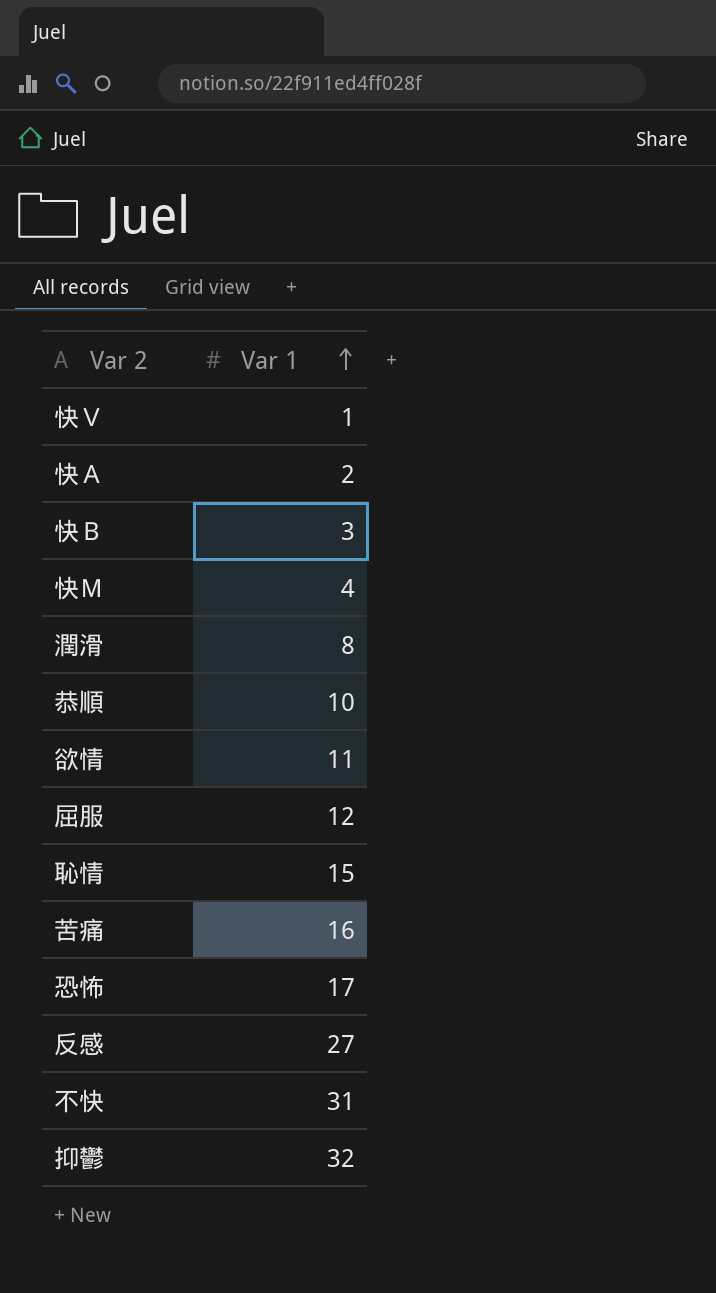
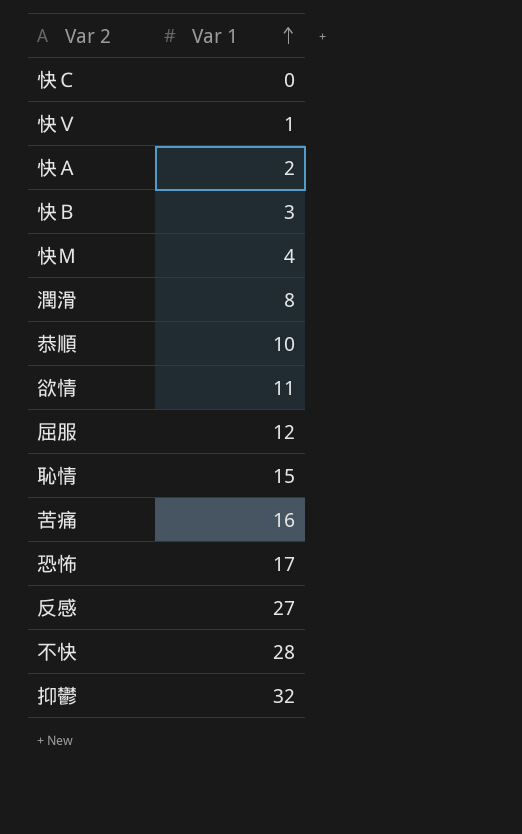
row 快Ｃ: none -> 0
不快 | Var 1: 31 -> 28

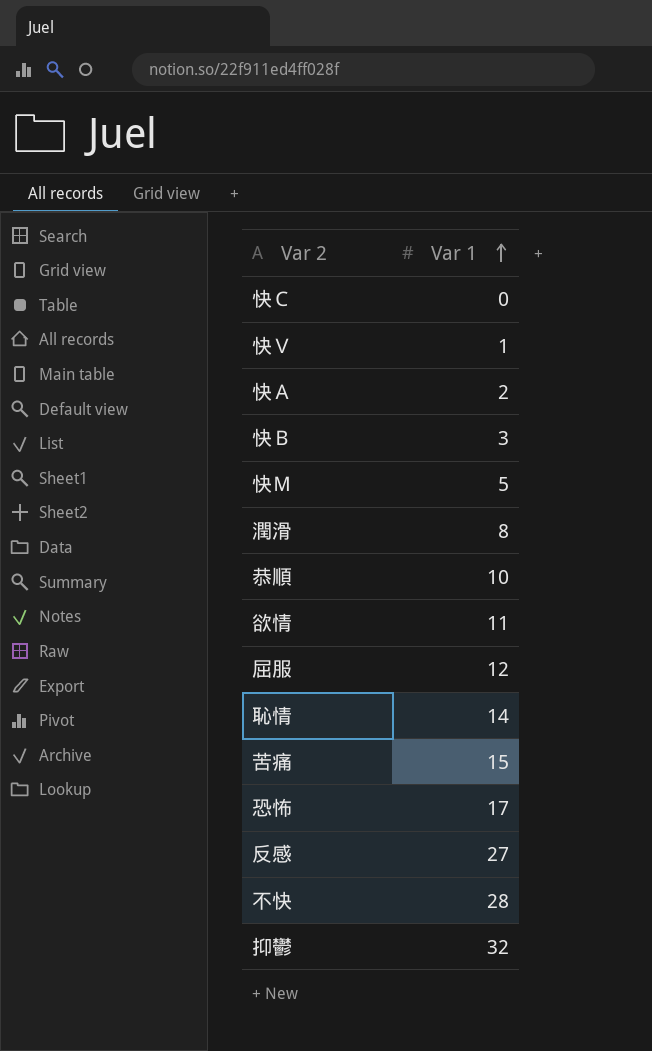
快Ｍ | Var 1: 4 -> 5
恥情 | Var 1: 15 -> 14
苦痛 | Var 1: 16 -> 15

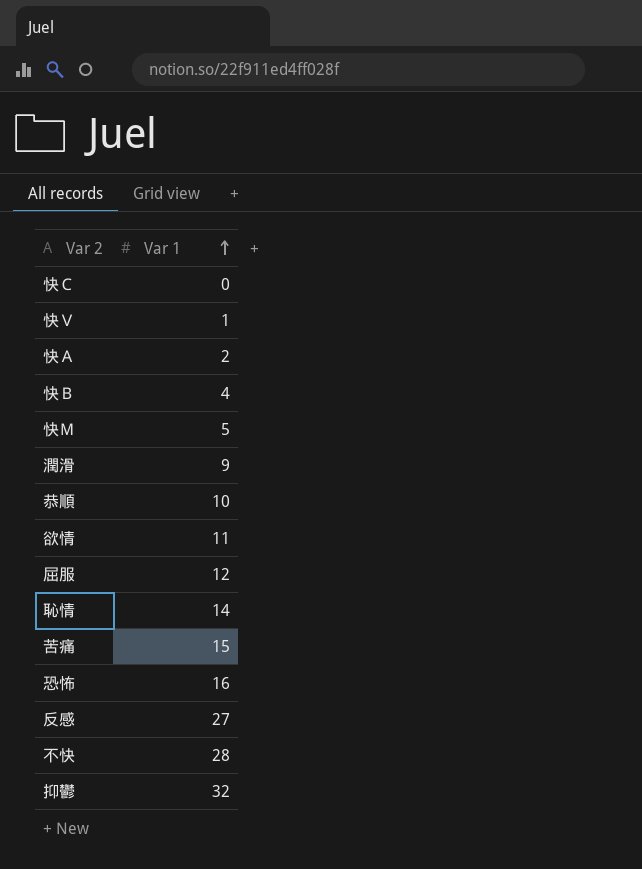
快Ｂ | Var 1: 3 -> 4
潤滑 | Var 1: 8 -> 9
恐怖 | Var 1: 17 -> 16

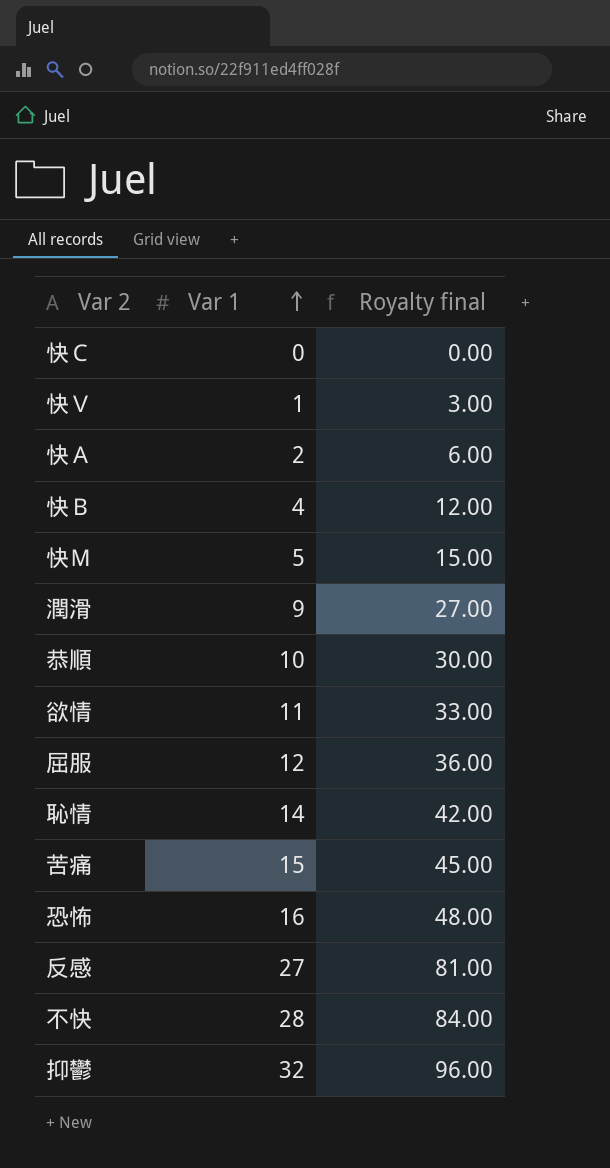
column Royalty final | formula: none -> [Var 1] * 3

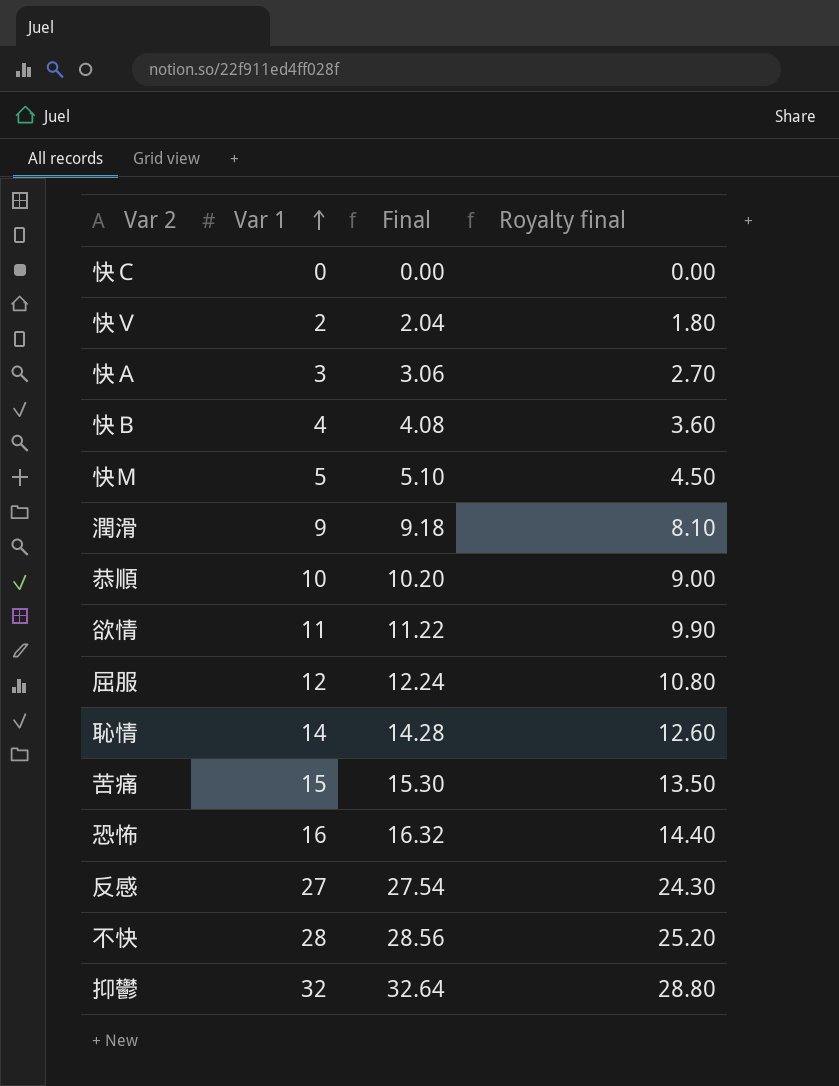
column Final | formula: none -> [Var 1] * 1.02
column Royalty final | formula: [Var 1] * 3 -> [Var 1] * 0.9
快Ｖ | Var 1: 1 -> 2
快Ａ | Var 1: 2 -> 3

